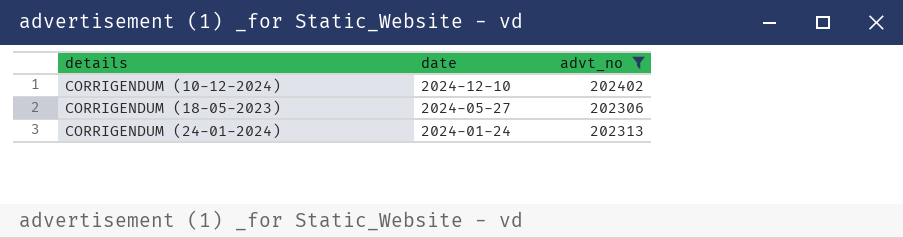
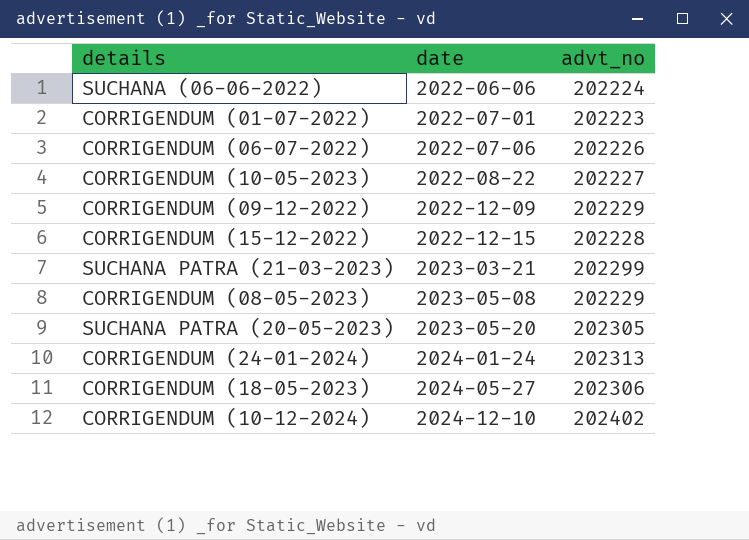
filter: advt_no >= 202306 -> none
row order: details ascending -> date ascending

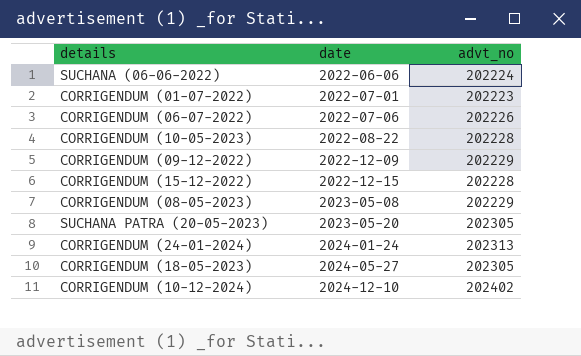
row SUCHANA PATRA (21-03-2023): 2023-03-21 | 202299 -> none
CORRIGENDUM (10-05-2023) | advt_no: 202227 -> 202228
CORRIGENDUM (18-05-2023) | advt_no: 202306 -> 202305

